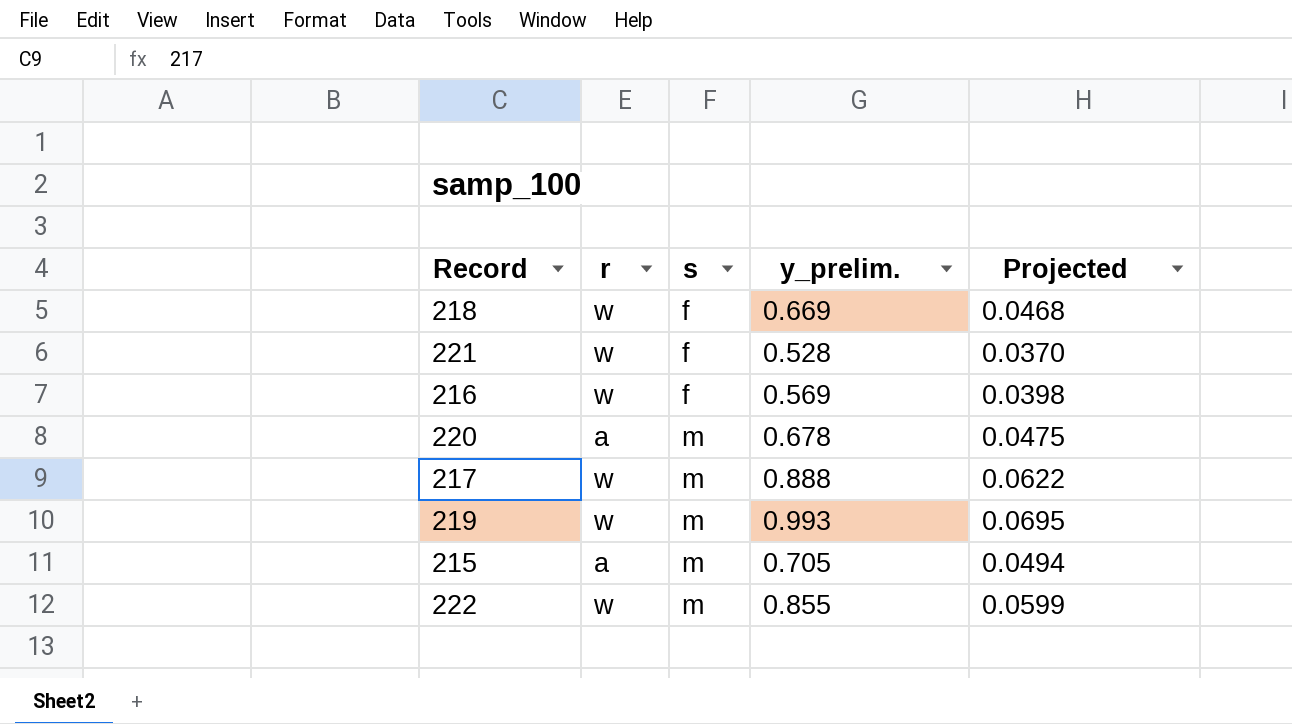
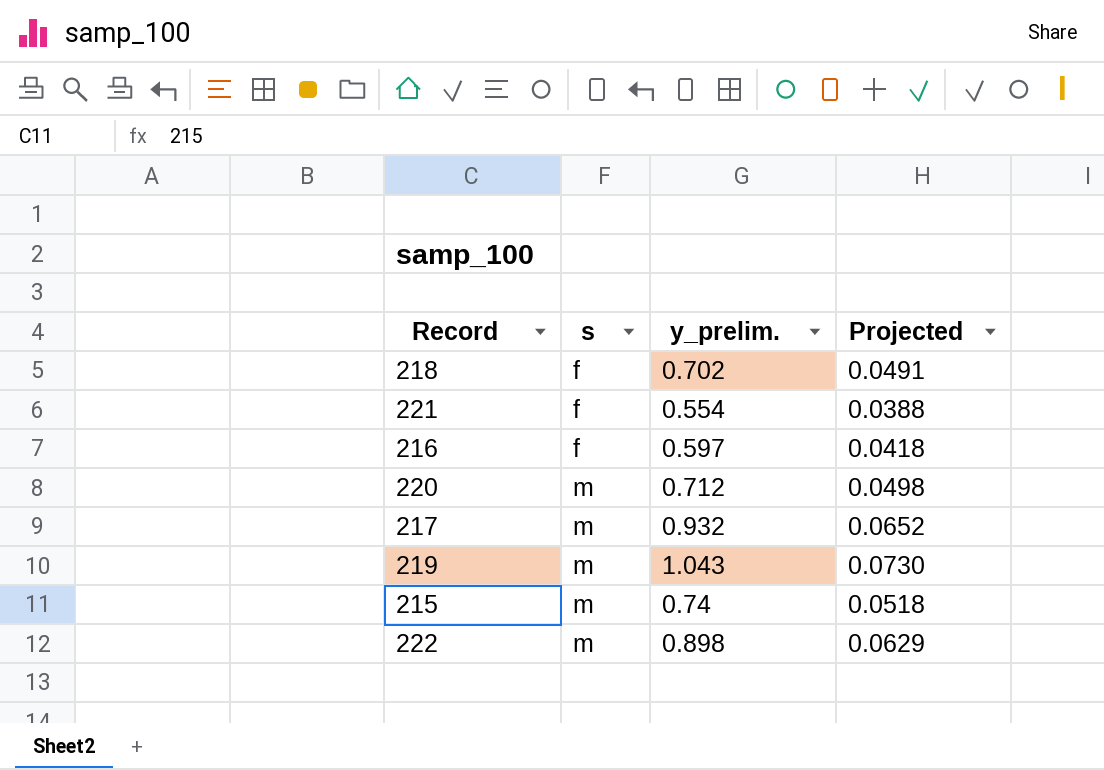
column r | position: 2 -> none
218 | y_prelim.: 0.669 -> 0.702
218 | Projected: 0.0468 -> 0.0491
221 | y_prelim.: 0.528 -> 0.554
221 | Projected: 0.0370 -> 0.0388
216 | y_prelim.: 0.569 -> 0.597
216 | Projected: 0.0398 -> 0.0418
220 | y_prelim.: 0.678 -> 0.712
220 | Projected: 0.0475 -> 0.0498
217 | y_prelim.: 0.888 -> 0.932
217 | Projected: 0.0622 -> 0.0652
219 | y_prelim.: 0.993 -> 1.043
219 | Projected: 0.0695 -> 0.0730
215 | y_prelim.: 0.705 -> 0.74
215 | Projected: 0.0494 -> 0.0518
222 | y_prelim.: 0.855 -> 0.898
222 | Projected: 0.0599 -> 0.0629

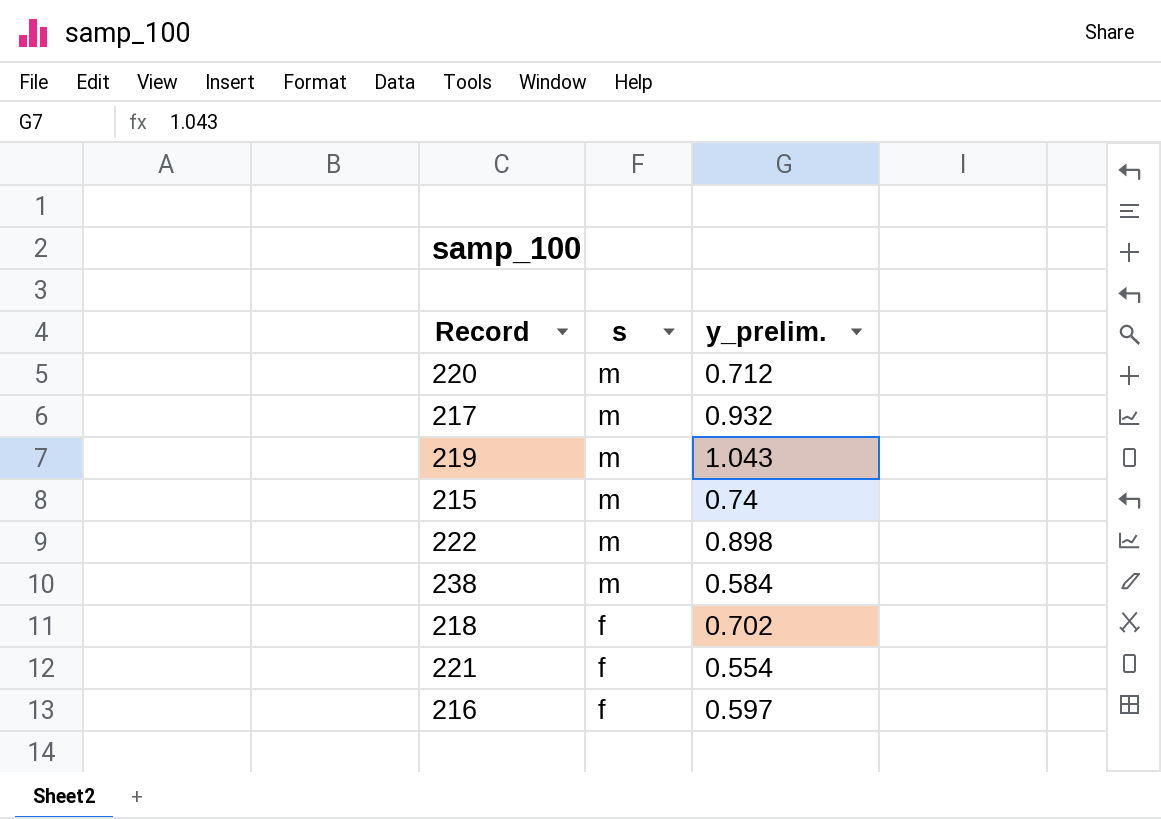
row order: s ascending -> s descending
column Projected | formula: [y_prelim.] * 0.07 -> none
row 238: none -> m | 0.584

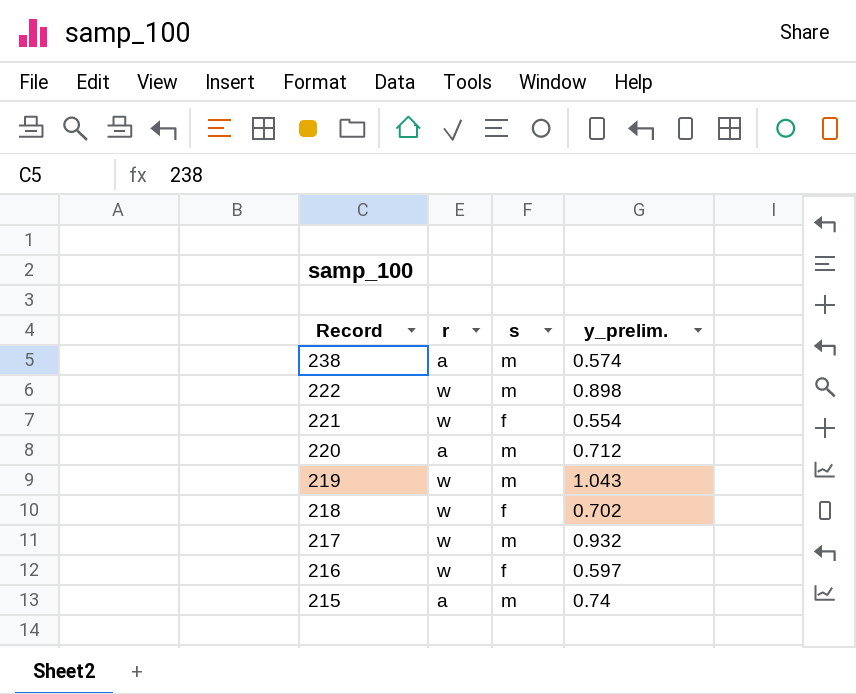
row order: s descending -> Record descending
column r | position: none -> 2
238 | y_prelim.: 0.584 -> 0.574

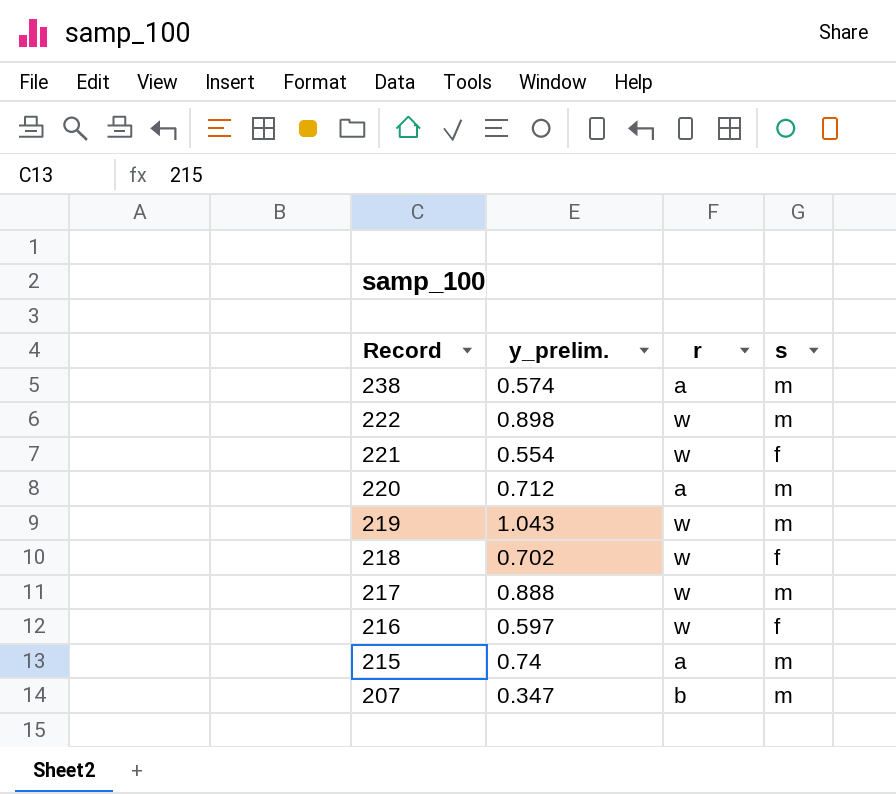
column y_prelim. | position: 4 -> 2
217 | y_prelim.: 0.932 -> 0.888
row 207: none -> 0.347 | b | m

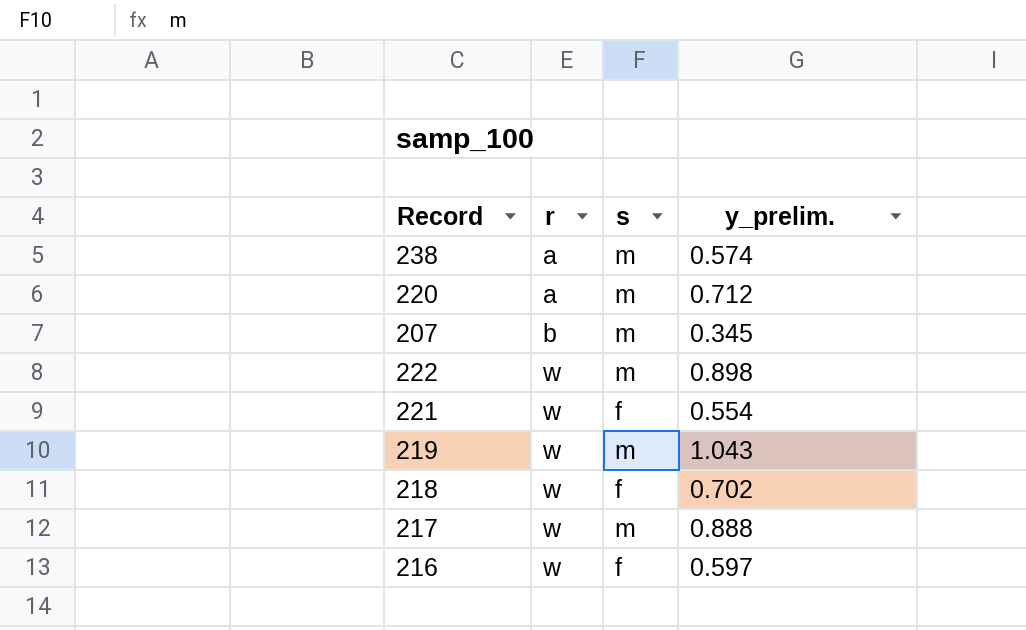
row order: Record descending -> r ascending
column y_prelim. | position: 2 -> 4
row 215: 0.74 | a | m -> none
207 | y_prelim.: 0.347 -> 0.345

